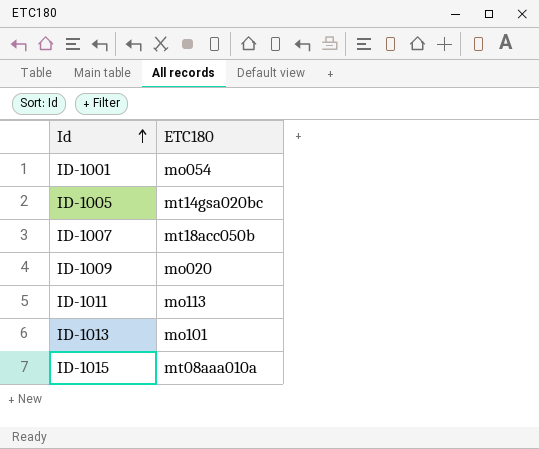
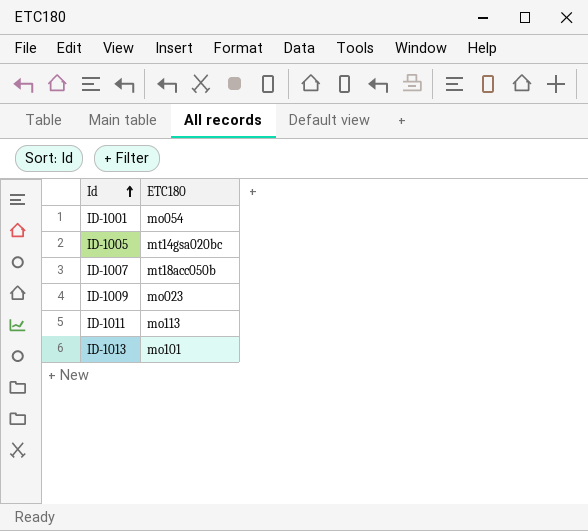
row ID-1015: mt08aaa010a -> none
ID-1009 | ETC180: mo020 -> mo023

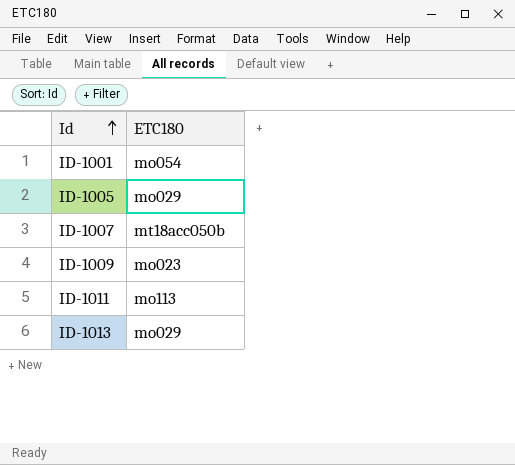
ID-1005 | ETC180: mt14gsa020bc -> mo029
ID-1013 | ETC180: mo101 -> mo029

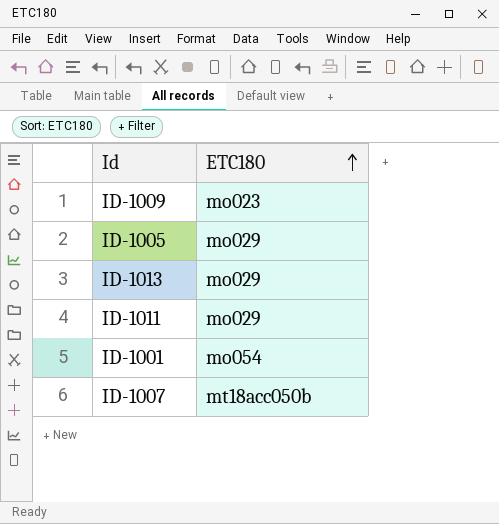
row order: Id ascending -> ETC180 ascending
ID-1011 | ETC180: mo113 -> mo029

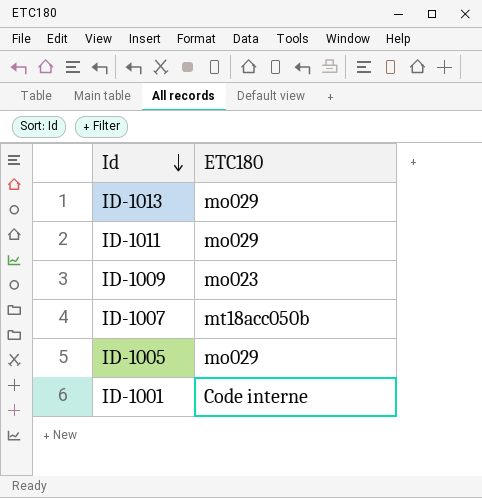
row order: ETC180 ascending -> Id descending
ID-1001 | ETC180: mo054 -> Code interne

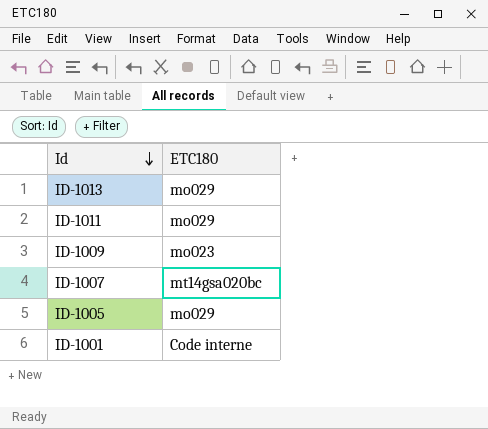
ID-1007 | ETC180: mt18acc050b -> mt14gsa020bc

